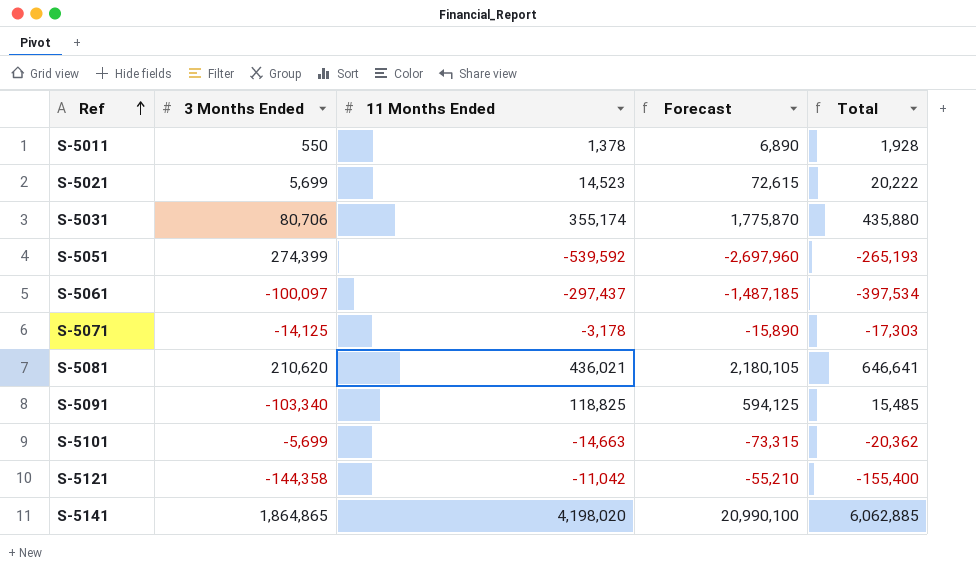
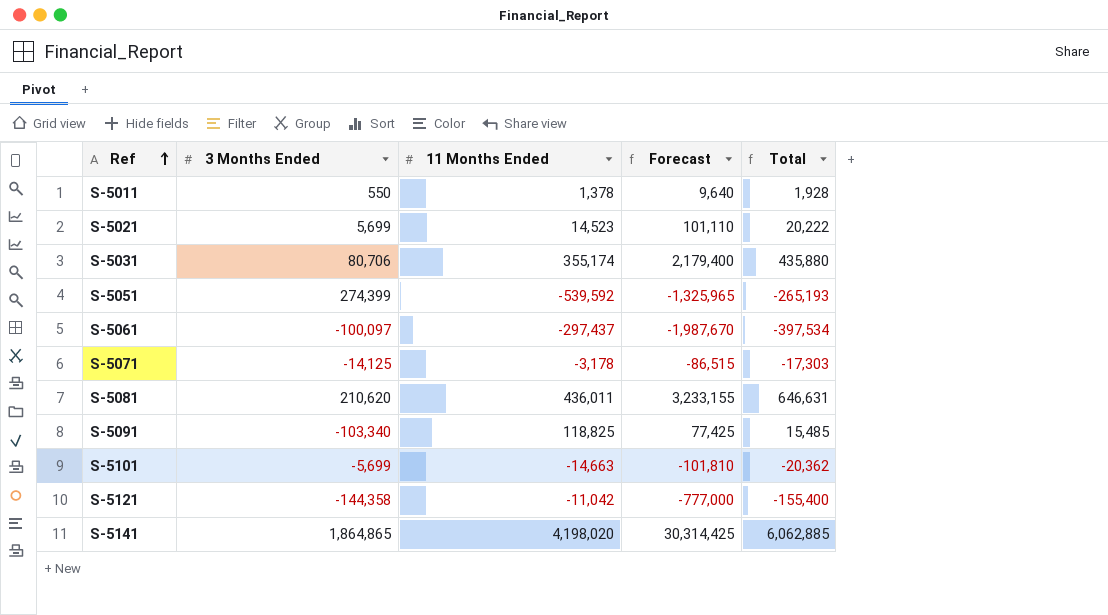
column Forecast | formula: [11 Months Ended] * 5 -> [Total] * 5
S-5081 | 11 Months Ended: 436,021 -> 436,011
S-5081 | Total: 646,641 -> 646,631

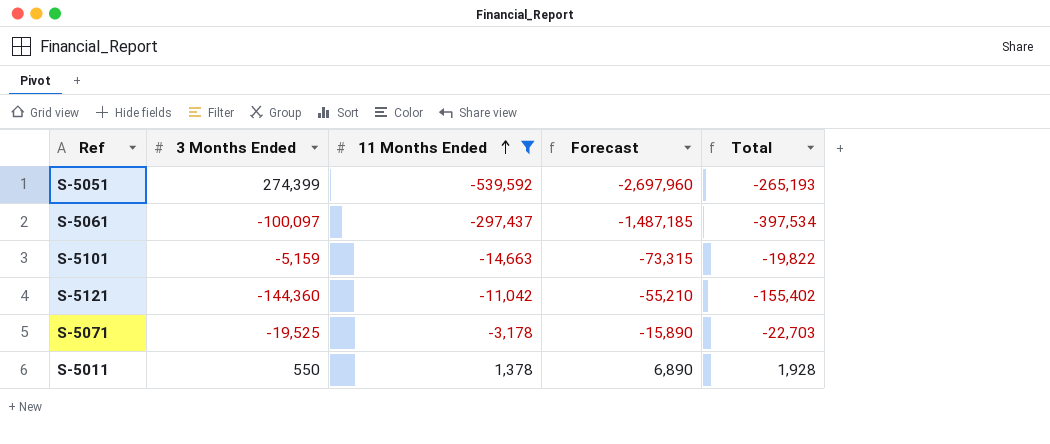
filter: none -> 11 Months Ended <= 1,378
row order: Ref ascending -> 11 Months Ended ascending
column Forecast | formula: [Total] * 5 -> [11 Months Ended] * 5
S-5101 | 3 Months Ended: -5,699 -> -5,159
S-5101 | Total: -20,362 -> -19,822
S-5121 | 3 Months Ended: -144,358 -> -144,360
S-5121 | Total: -155,400 -> -155,402
S-5071 | 3 Months Ended: -14,125 -> -19,525
S-5071 | Total: -17,303 -> -22,703

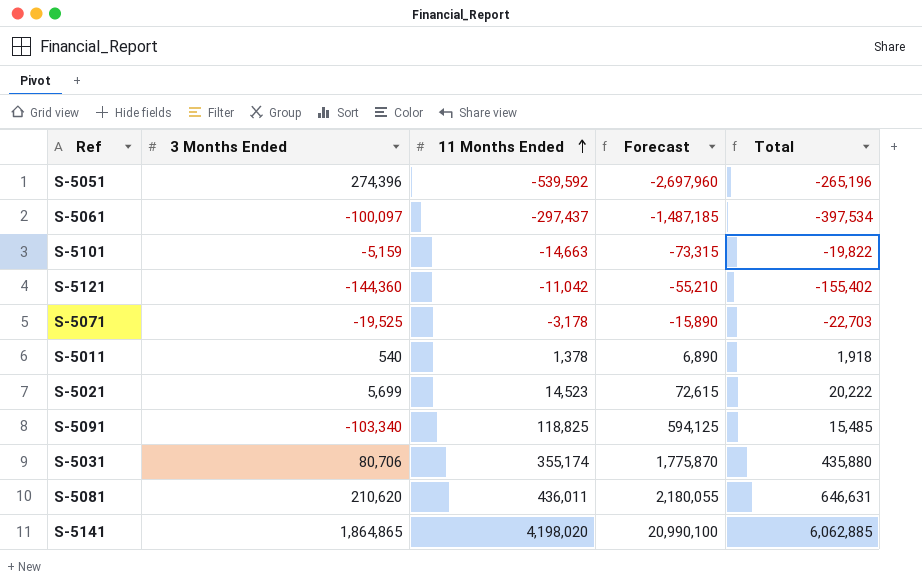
filter: 11 Months Ended <= 1,378 -> none
S-5051 | 3 Months Ended: 274,399 -> 274,396
S-5051 | Total: -265,193 -> -265,196
S-5011 | 3 Months Ended: 550 -> 540
S-5011 | Total: 1,928 -> 1,918

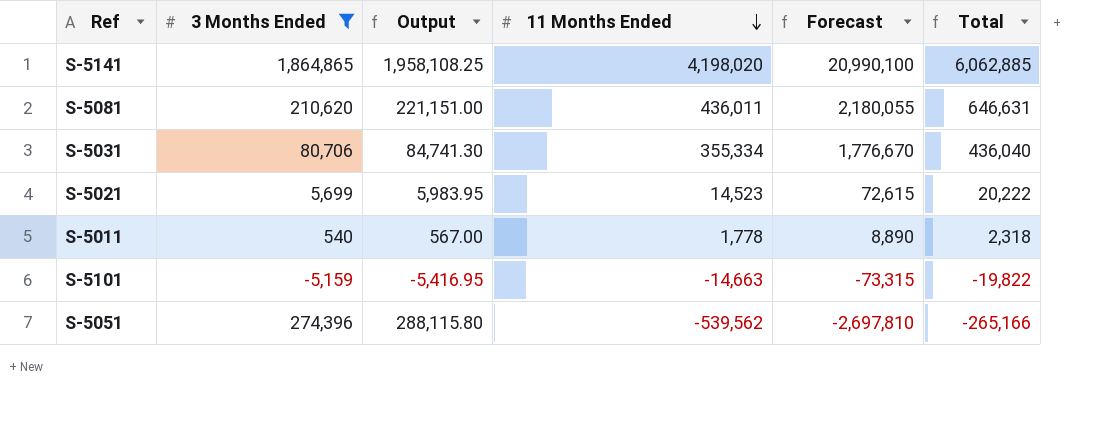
filter: none -> 3 Months Ended >= -5,159
row order: 11 Months Ended ascending -> 11 Months Ended descending
column Output | formula: none -> [3 Months Ended] * 1.05
S-5031 | 11 Months Ended: 355,174 -> 355,334
S-5031 | Forecast: 1,775,870 -> 1,776,670
S-5031 | Total: 435,880 -> 436,040
S-5011 | 11 Months Ended: 1,378 -> 1,778
S-5011 | Forecast: 6,890 -> 8,890
S-5011 | Total: 1,918 -> 2,318
S-5051 | 11 Months Ended: -539,592 -> -539,562
S-5051 | Forecast: -2,697,960 -> -2,697,810
S-5051 | Total: -265,196 -> -265,166

